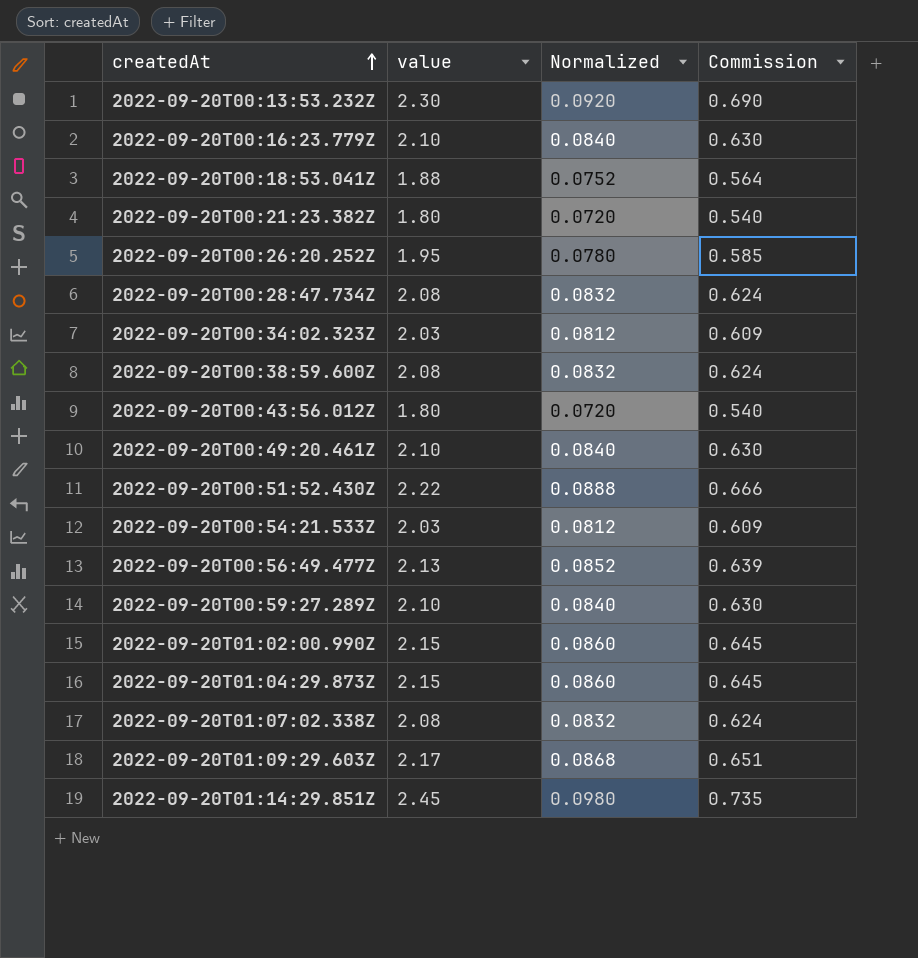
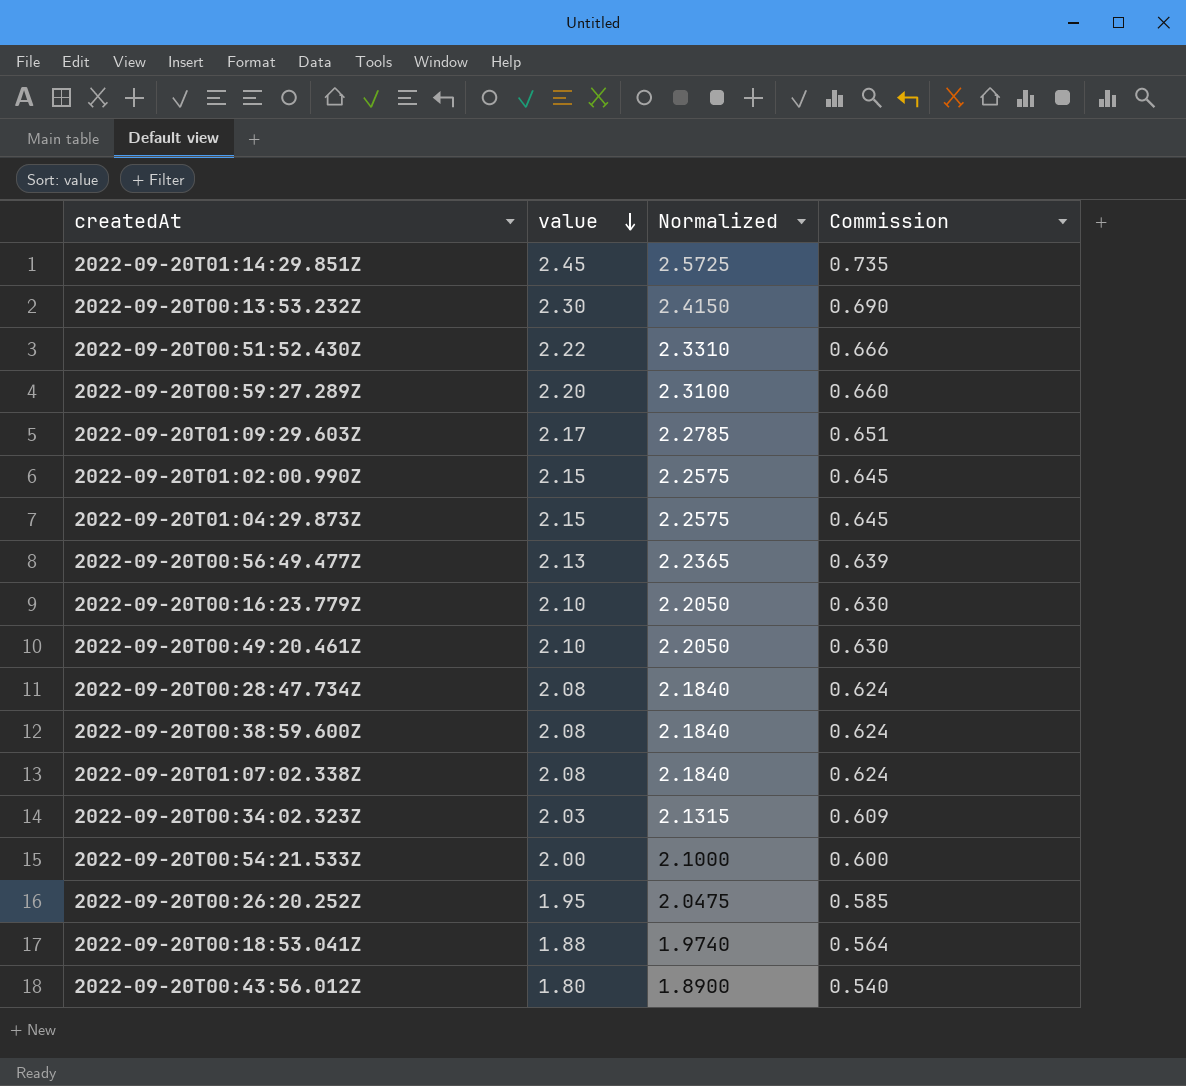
row order: createdAt ascending -> value descending
column Normalized | formula: [value] * 0.04 -> [value] * 1.05
row 2022-09-20T00:21:23.382Z: 1.80 | 0.0720 | 0.540 -> none
2022-09-20T00:59:27.289Z | value: 2.10 -> 2.20
2022-09-20T00:59:27.289Z | Commission: 0.630 -> 0.660
2022-09-20T00:54:21.533Z | value: 2.03 -> 2.00
2022-09-20T00:54:21.533Z | Commission: 0.609 -> 0.600

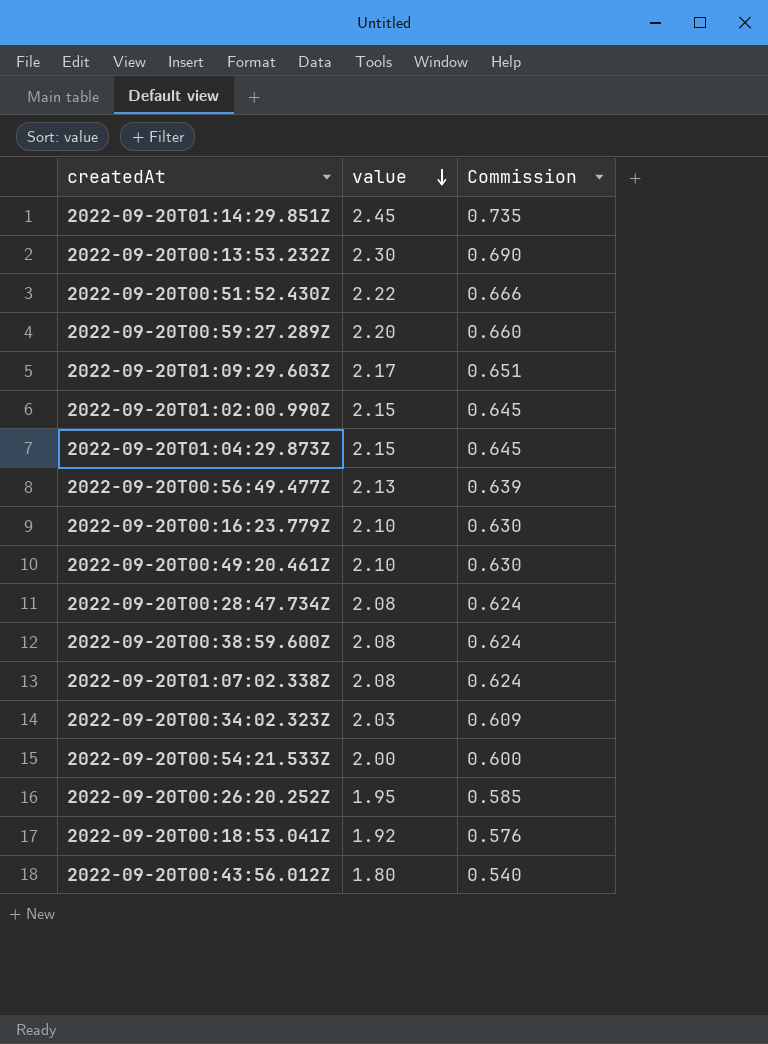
column Normalized | formula: [value] * 1.05 -> none
2022-09-20T00:18:53.041Z | value: 1.88 -> 1.92
2022-09-20T00:18:53.041Z | Commission: 0.564 -> 0.576

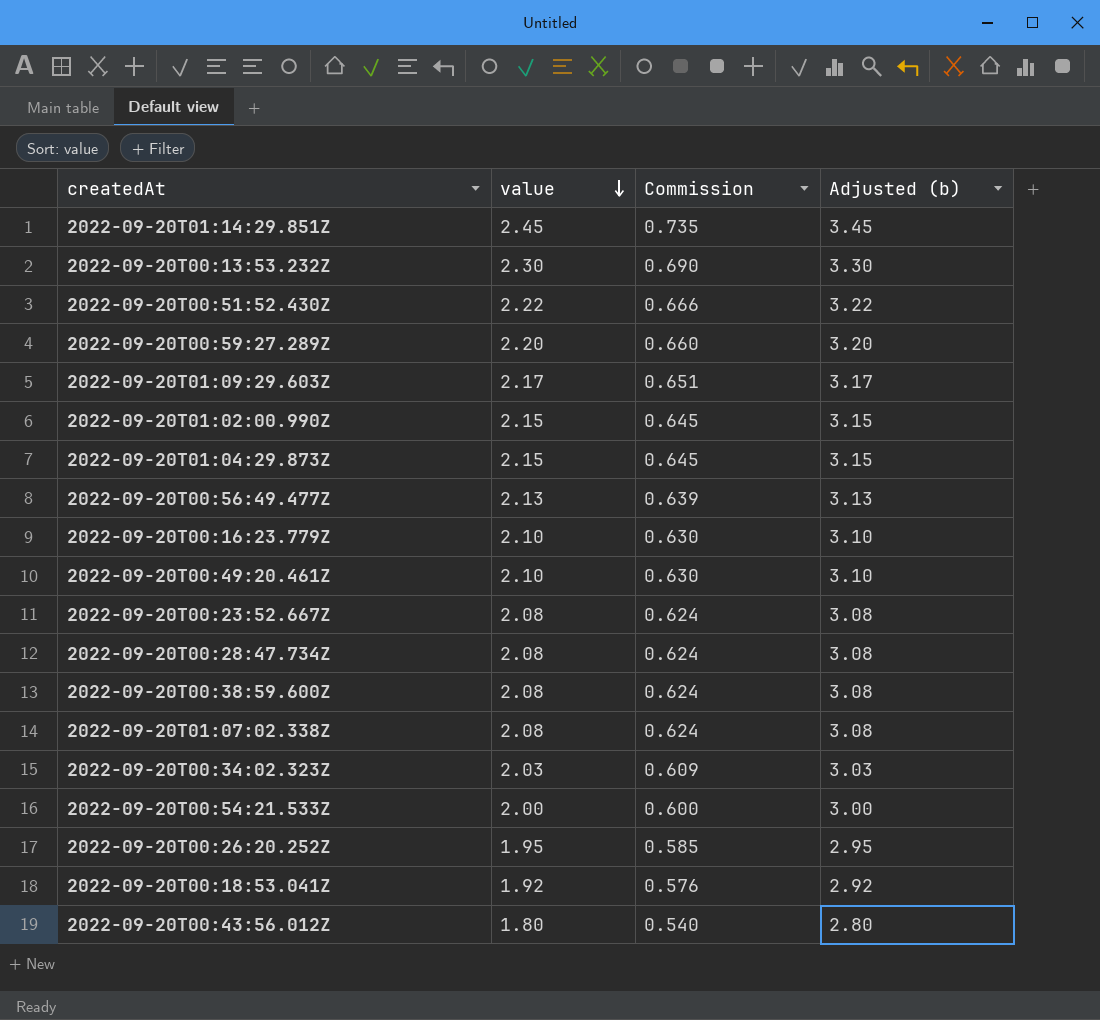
column Adjusted (b) | formula: none -> [value] + 1
row 2022-09-20T00:23:52.667Z: none -> 2.08 | 0.624 | 3.08

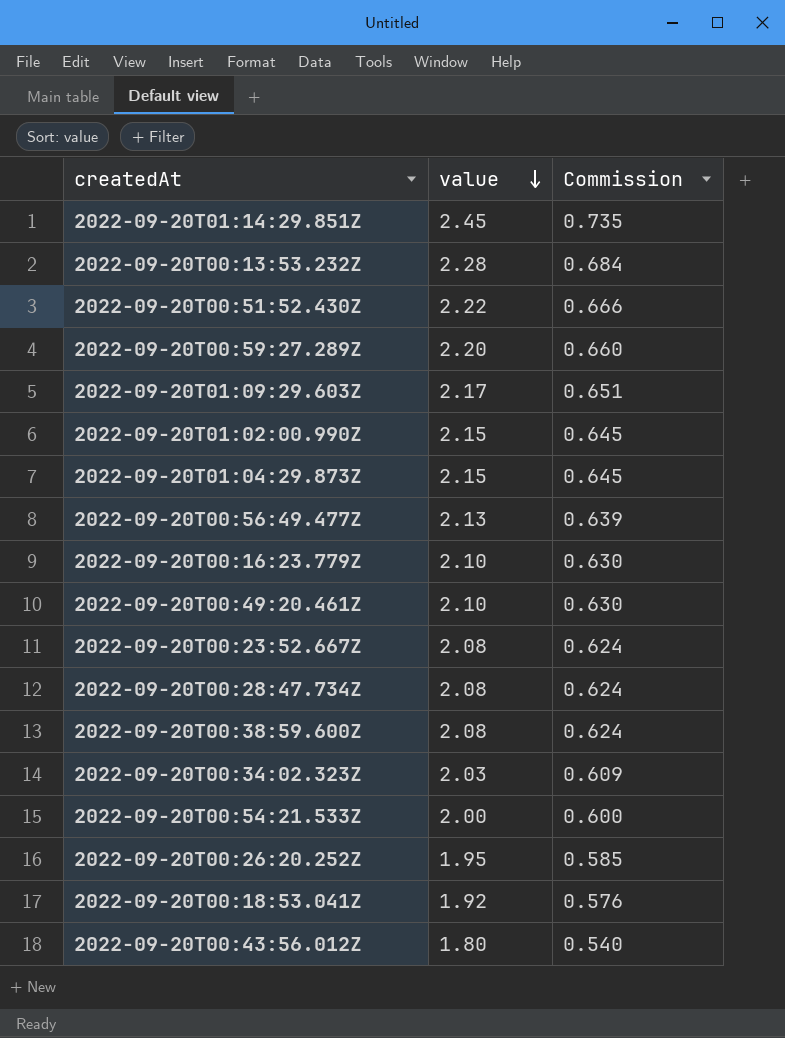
column Adjusted (b) | formula: [value] + 1 -> none
row 2022-09-20T01:07:02.338Z: 2.08 | 0.624 | 3.08 -> none
2022-09-20T00:13:53.232Z | value: 2.30 -> 2.28
2022-09-20T00:13:53.232Z | Commission: 0.690 -> 0.684

